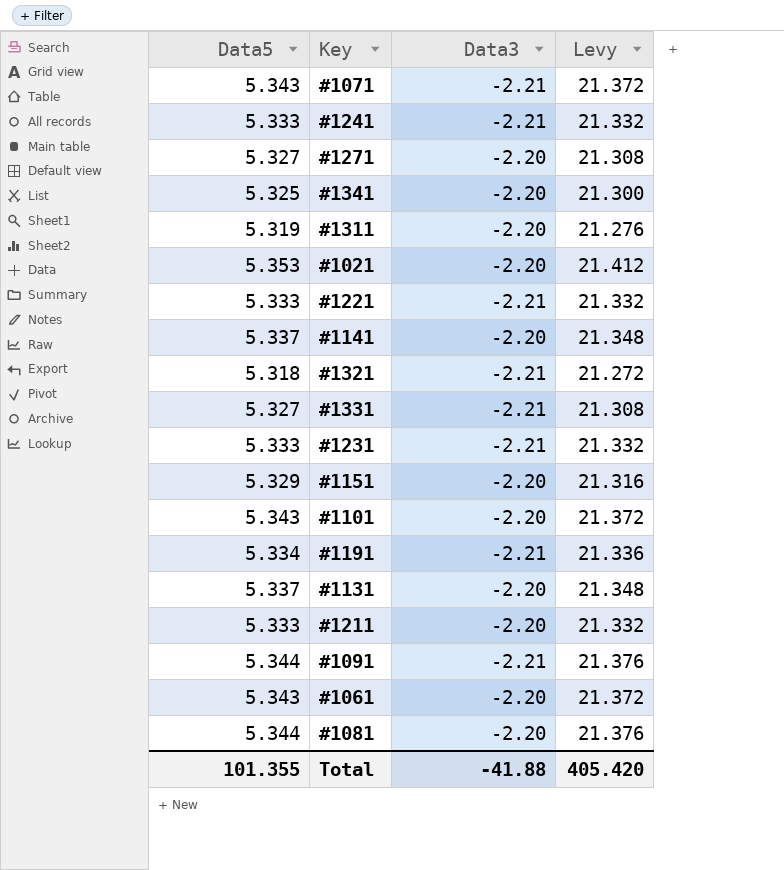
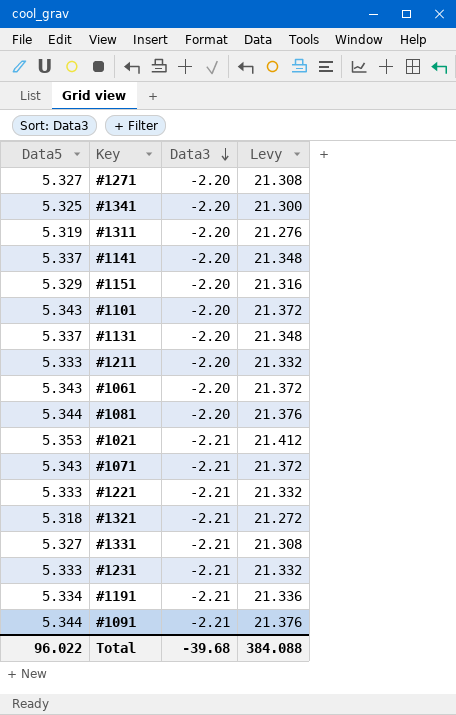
row order: none -> Data3 descending
row #1241: 5.333 | -2.21 | 21.332 -> none
#1021 | Data3: -2.20 -> -2.21
Total | Data5: 101.355 -> 96.022
Total | Data3: -41.88 -> -39.68
Total | Levy: 405.420 -> 384.088

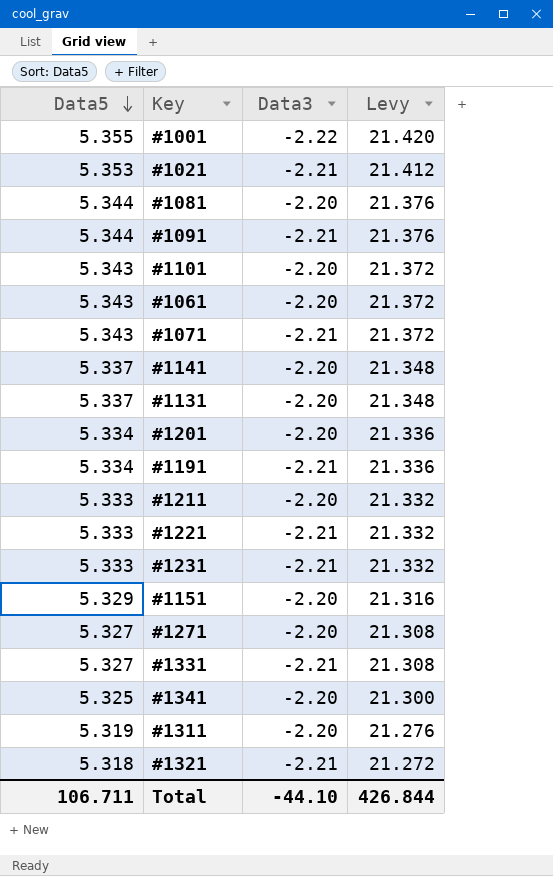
row order: Data3 descending -> Data5 descending
row #1001: none -> 5.355 | -2.22 | 21.420
row #1201: none -> 5.334 | -2.20 | 21.336
Total | Data5: 96.022 -> 106.711
Total | Data3: -39.68 -> -44.10
Total | Levy: 384.088 -> 426.844

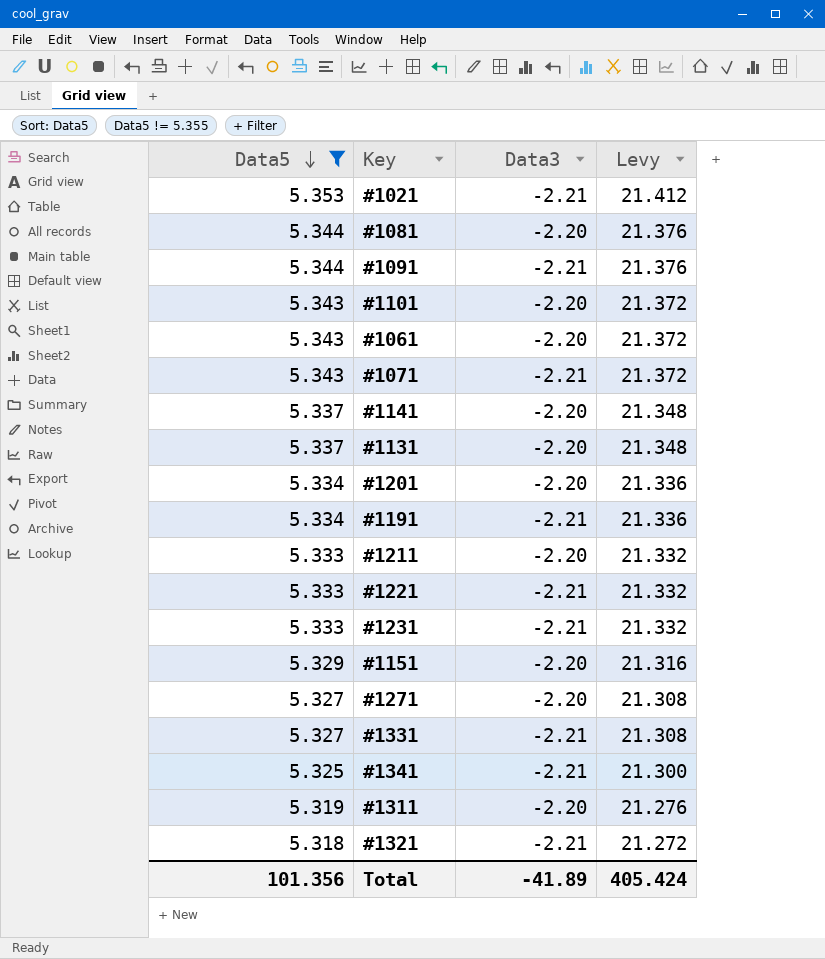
filter: none -> Data5 != 5.355
#1341 | Data3: -2.20 -> -2.21
Total | Data5: 106.711 -> 101.356
Total | Data3: -44.10 -> -41.89
Total | Levy: 426.844 -> 405.424

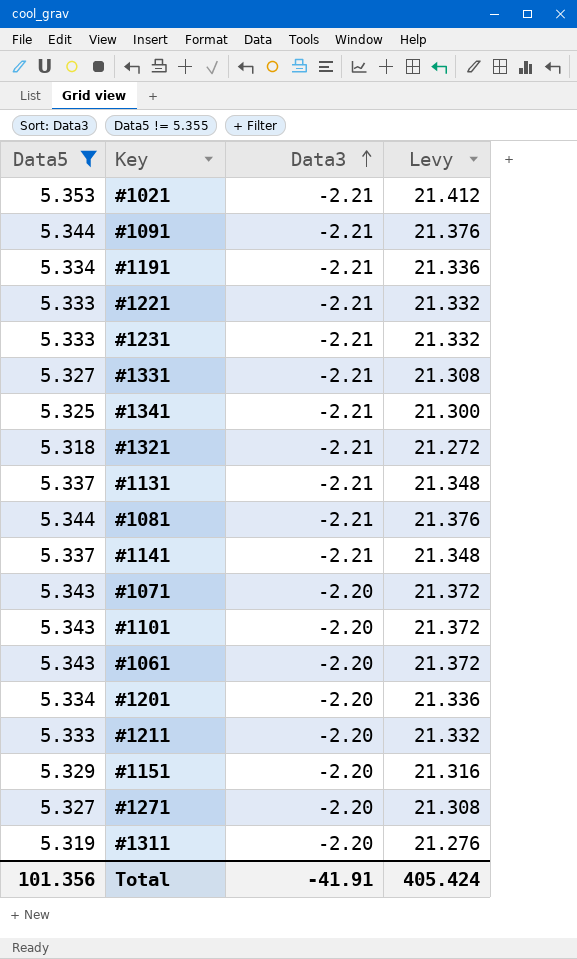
row order: Data5 descending -> Data3 ascending
#1131 | Data3: -2.20 -> -2.21
#1081 | Data3: -2.20 -> -2.21
#1141 | Data3: -2.20 -> -2.21
#1071 | Data3: -2.21 -> -2.20
Total | Data3: -41.89 -> -41.91

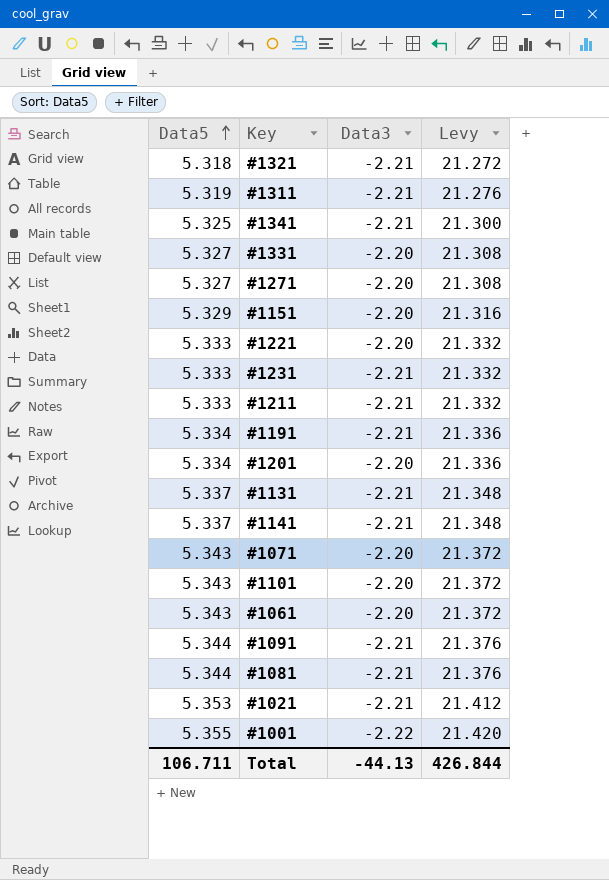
filter: Data5 != 5.355 -> none
row order: Data3 ascending -> Data5 ascending
#1311 | Data3: -2.20 -> -2.21
#1331 | Data3: -2.21 -> -2.20
#1221 | Data3: -2.21 -> -2.20
#1211 | Data3: -2.20 -> -2.21
Total | Data5: 101.356 -> 106.711
Total | Data3: -41.91 -> -44.13
Total | Levy: 405.424 -> 426.844

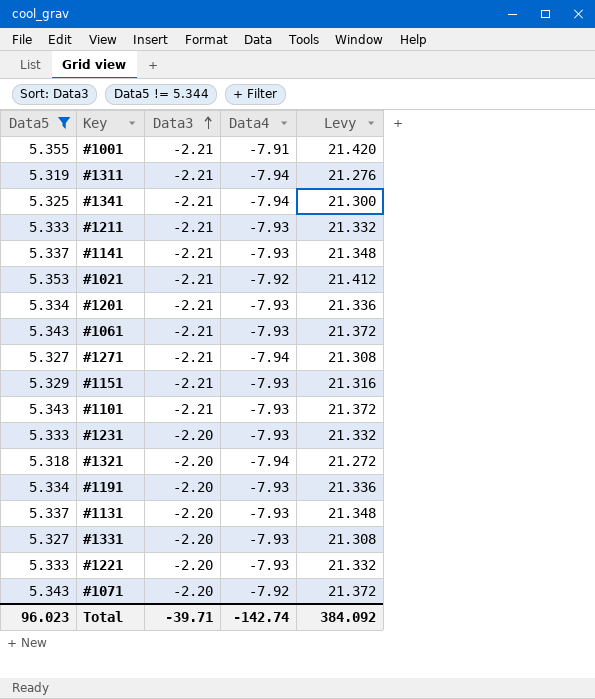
filter: none -> Data5 != 5.344
row order: Data5 ascending -> Data3 ascending
column Data4 | position: none -> 4
#1001 | Data3: -2.22 -> -2.21
#1201 | Data3: -2.20 -> -2.21
#1061 | Data3: -2.20 -> -2.21
#1271 | Data3: -2.20 -> -2.21
#1151 | Data3: -2.20 -> -2.21
#1101 | Data3: -2.20 -> -2.21
#1231 | Data3: -2.21 -> -2.20
#1321 | Data3: -2.21 -> -2.20
#1191 | Data3: -2.21 -> -2.20
#1131 | Data3: -2.21 -> -2.20
Total | Data5: 106.711 -> 96.023
Total | Data3: -44.13 -> -39.71
Total | Levy: 426.844 -> 384.092

